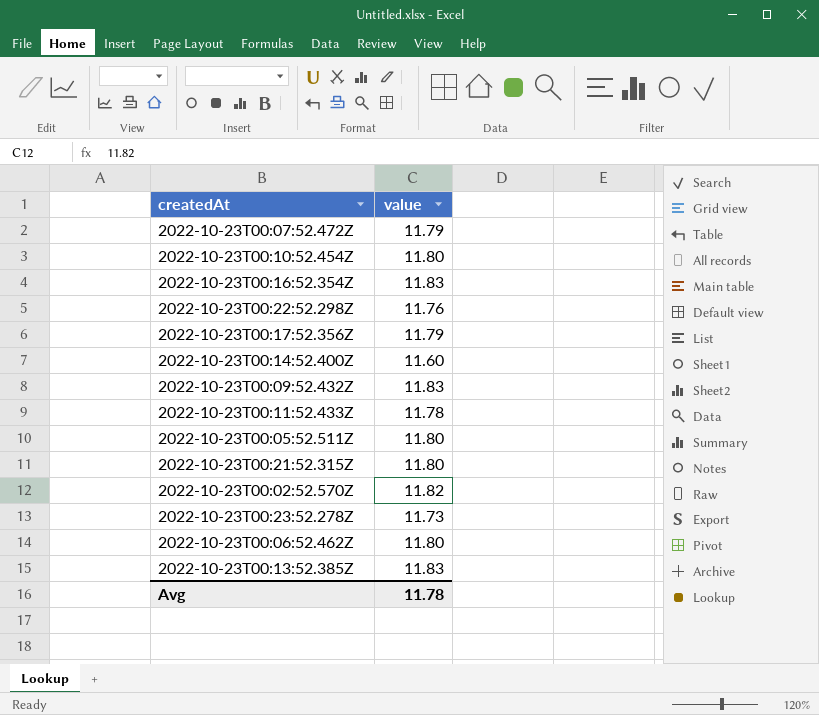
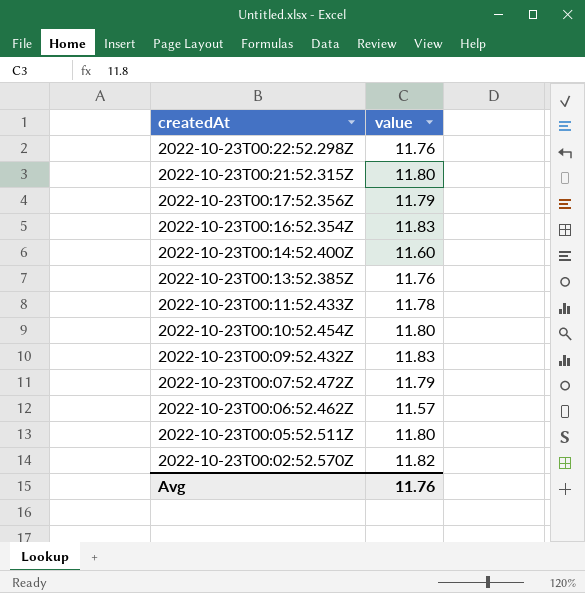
row order: none -> createdAt descending
row 2022-10-23T00:23:52.278Z: 11.73 -> none
2022-10-23T00:13:52.385Z | value: 11.83 -> 11.76
2022-10-23T00:06:52.462Z | value: 11.80 -> 11.57
Avg | value: 11.78 -> 11.76

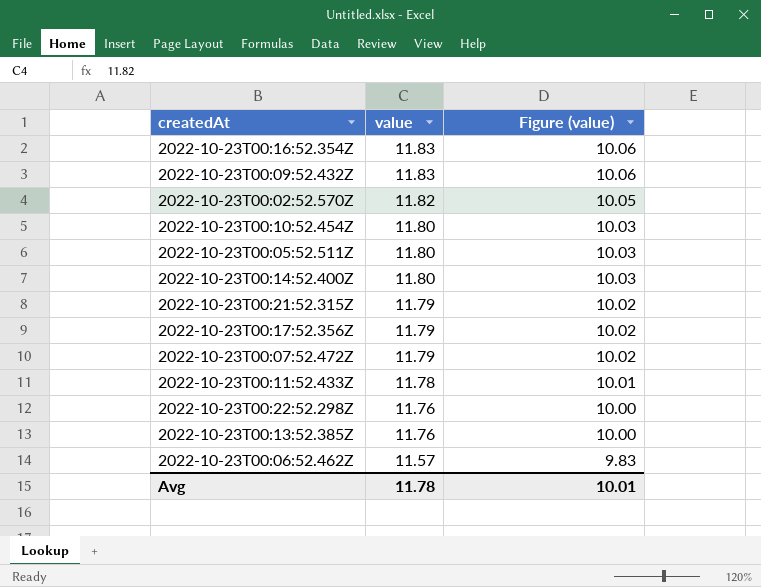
row order: createdAt descending -> value descending
column Figure (value) | formula: none -> [value] * 0.85
2022-10-23T00:14:52.400Z | value: 11.60 -> 11.80
2022-10-23T00:21:52.315Z | value: 11.80 -> 11.79
Avg | value: 11.76 -> 11.78

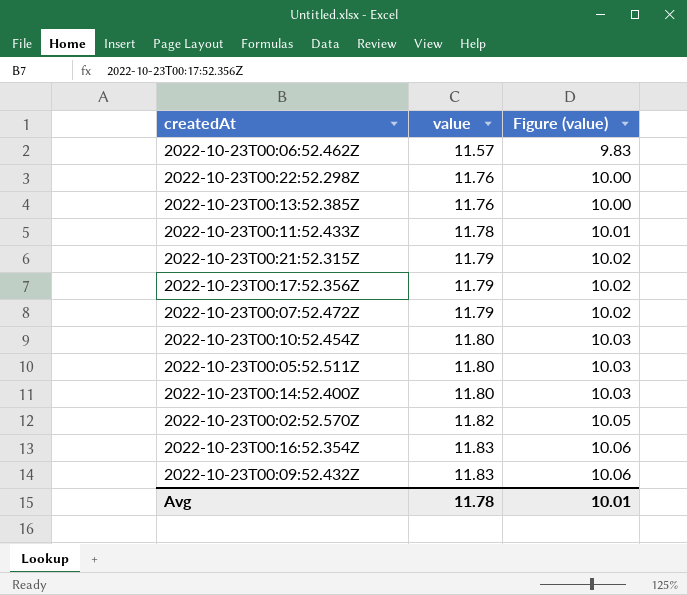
row order: value descending -> value ascending

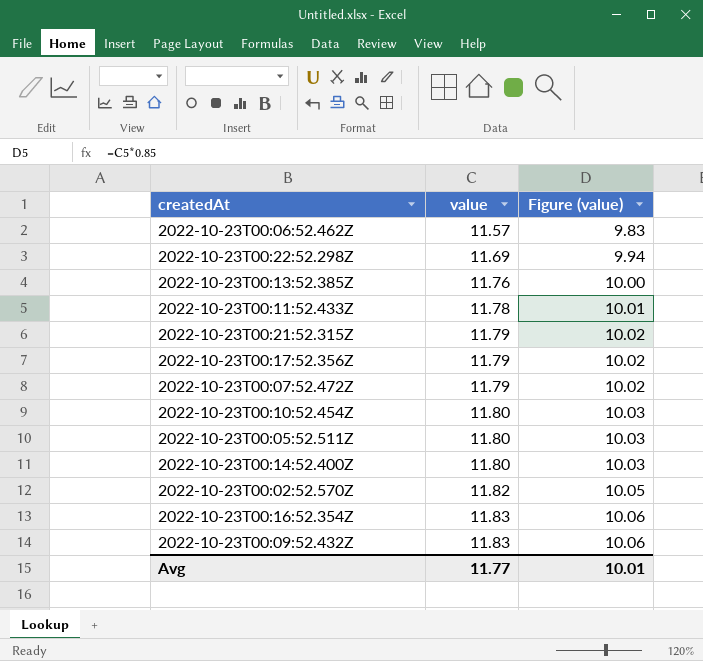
2022-10-23T00:22:52.298Z | value: 11.76 -> 11.69
2022-10-23T00:22:52.298Z | Figure (value): 10.00 -> 9.94
Avg | value: 11.78 -> 11.77

